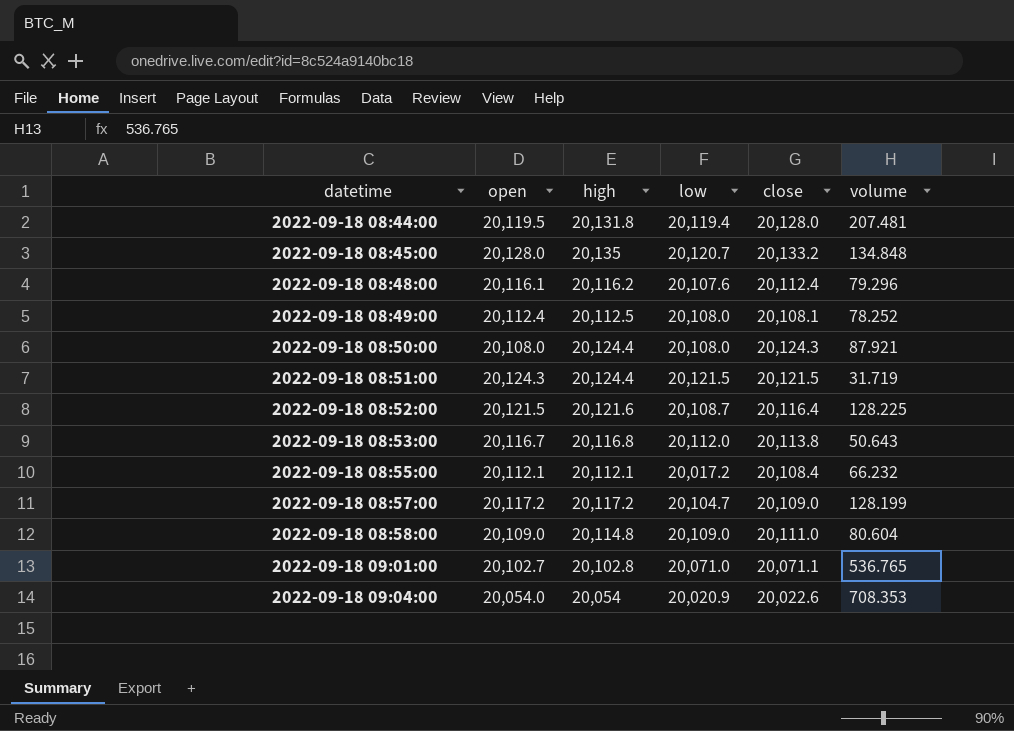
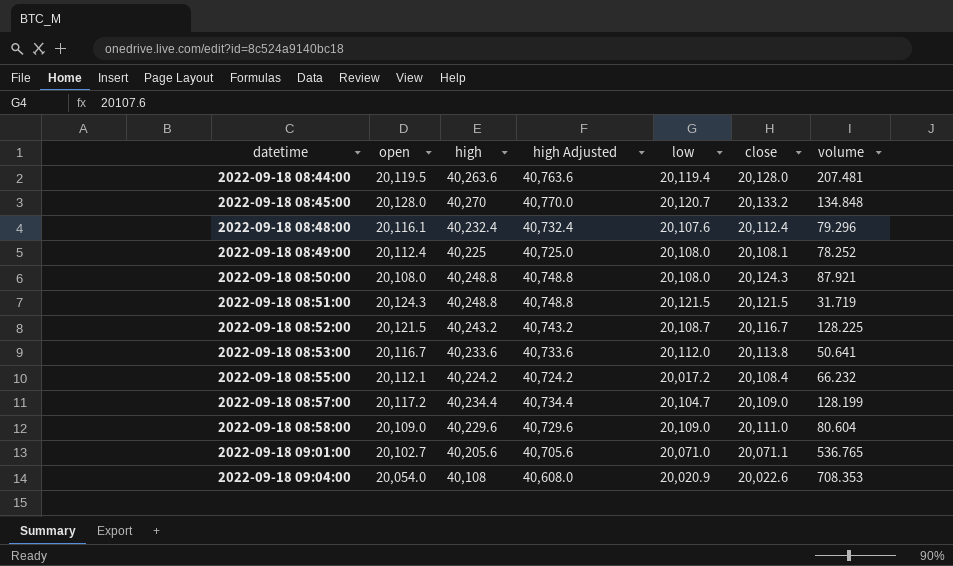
column high Adjusted | formula: none -> [high] + 500
2022-09-18 08:44:00 | high: 20,131.8 -> 40,263.6
2022-09-18 08:45:00 | high: 20,135 -> 40,270
2022-09-18 08:48:00 | high: 20,116.2 -> 40,232.4
2022-09-18 08:49:00 | high: 20,112.5 -> 40,225
2022-09-18 08:50:00 | high: 20,124.4 -> 40,248.8
2022-09-18 08:51:00 | high: 20,124.4 -> 40,248.8
2022-09-18 08:52:00 | high: 20,121.6 -> 40,243.2
2022-09-18 08:52:00 | close: 20,116.4 -> 20,116.7
2022-09-18 08:53:00 | high: 20,116.8 -> 40,233.6
2022-09-18 08:53:00 | volume: 50.643 -> 50.641
2022-09-18 08:55:00 | high: 20,112.1 -> 40,224.2
2022-09-18 08:57:00 | high: 20,117.2 -> 40,234.4
2022-09-18 08:58:00 | high: 20,114.8 -> 40,229.6
2022-09-18 09:01:00 | high: 20,102.8 -> 40,205.6
2022-09-18 09:04:00 | high: 20,054 -> 40,108

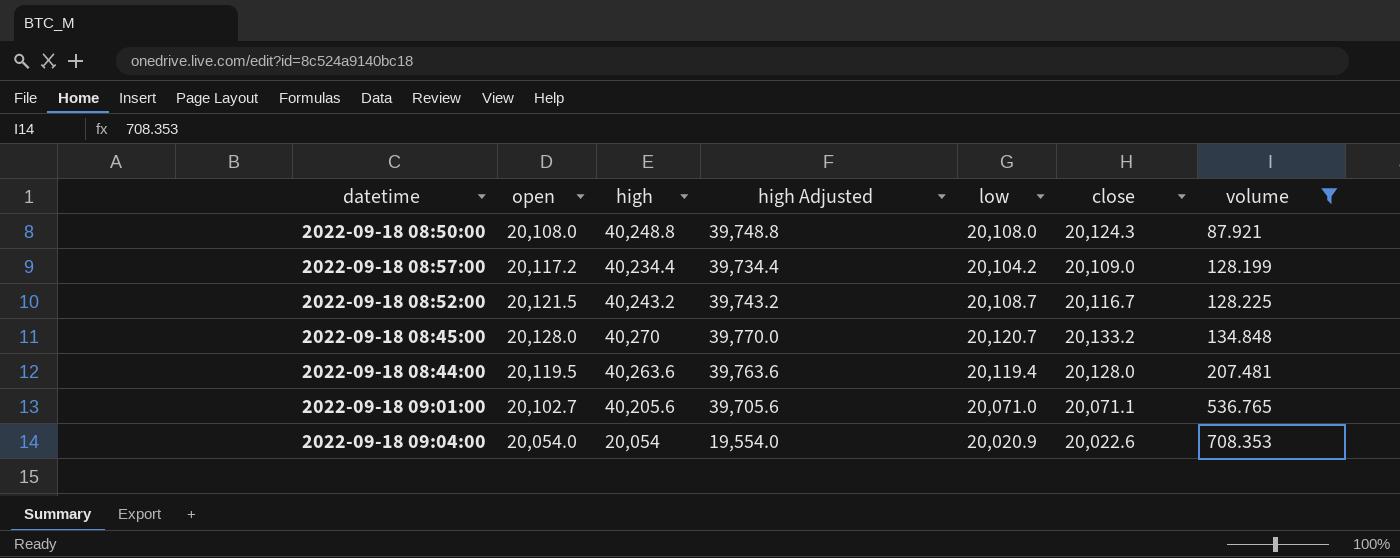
filter: none -> volume >= 87.921
row order: datetime ascending -> volume ascending
column high Adjusted | formula: [high] + 500 -> [high] - 500
2022-09-18 08:57:00 | low: 20,104.7 -> 20,104.2
2022-09-18 09:04:00 | high: 40,108 -> 20,054

